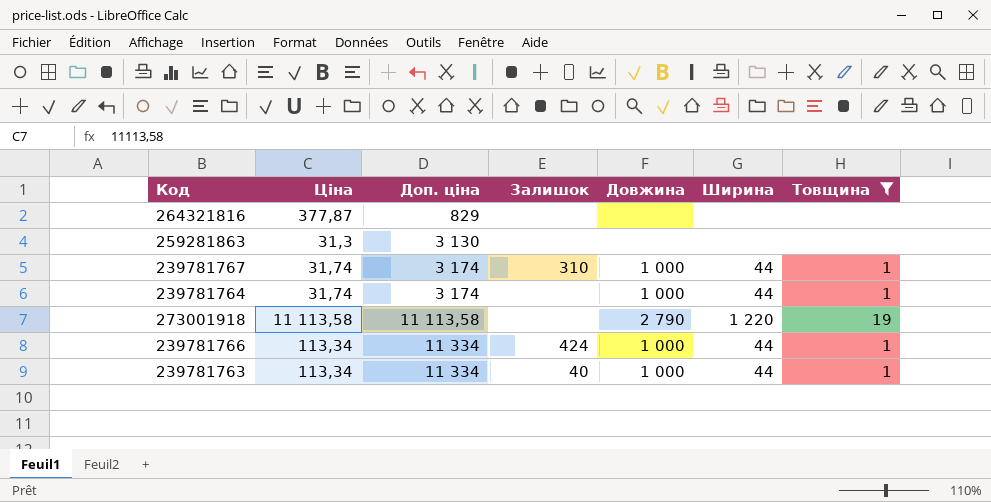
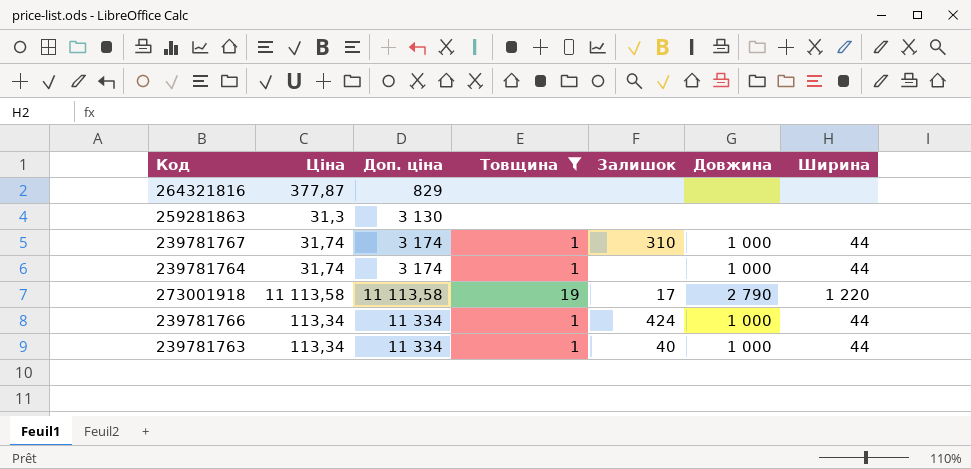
column Товщина | position: 7 -> 4
273001918 | Залишок: none -> 17

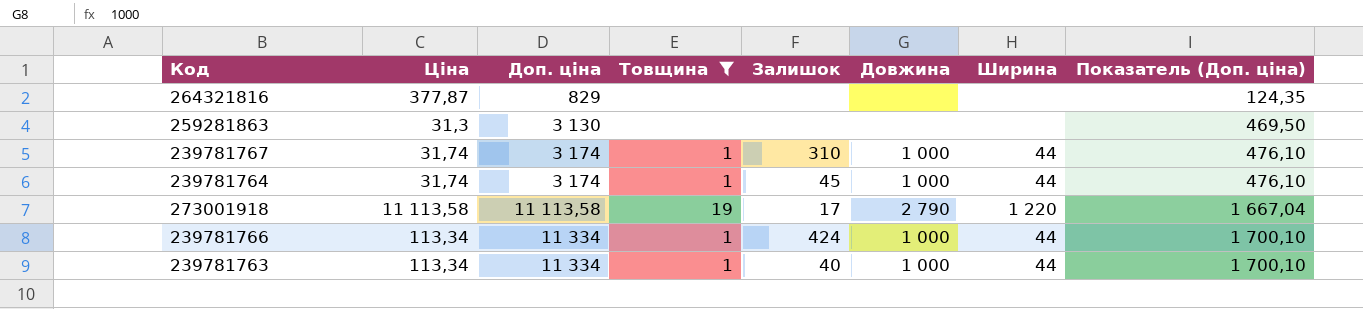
column Показатель (Доп. ціна) | formula: none -> [Доп. ціна] * 0,15
239781764 | Залишок: none -> 45

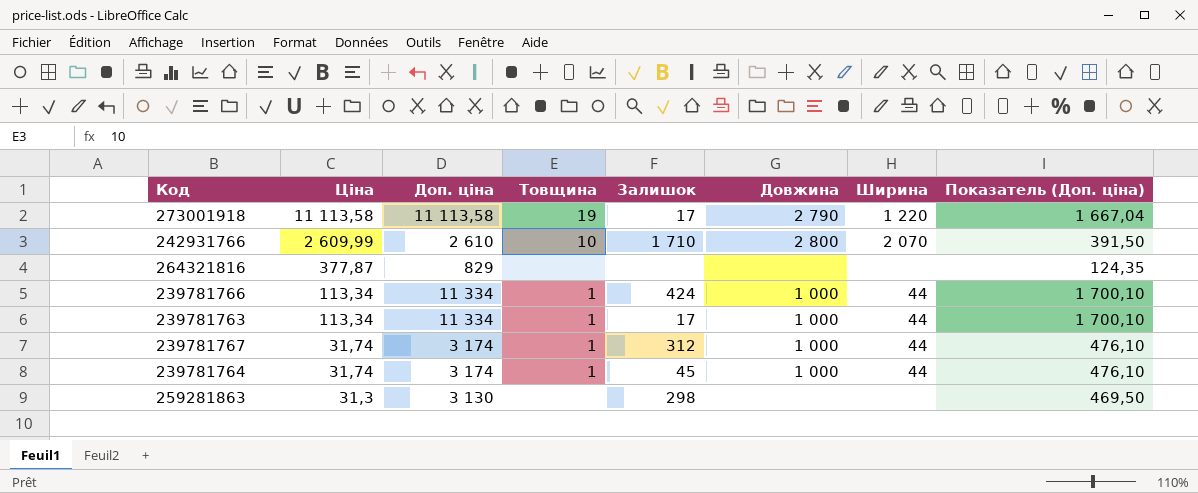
filter: Товщина != 10 -> none
row order: Доп. ціна ascending -> Ціна descending
239781763 | Залишок: 40 -> 17
239781767 | Залишок: 310 -> 312
259281863 | Залишок: none -> 298

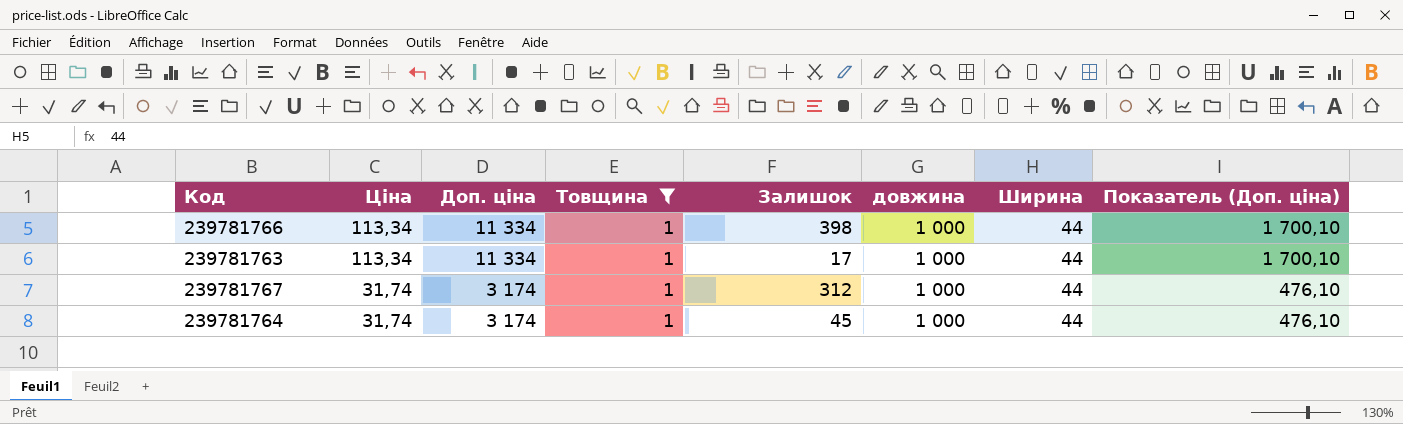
filter: none -> Товщина = 1
column name: Довжина -> довжина
239781766 | Залишок: 424 -> 398

